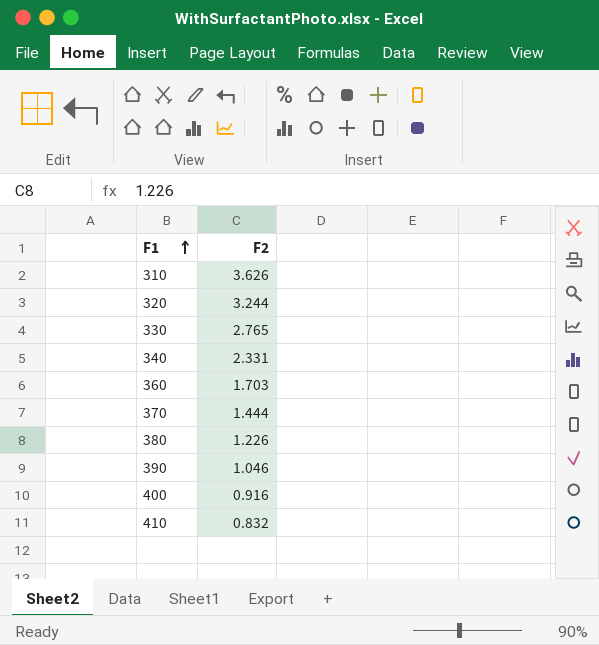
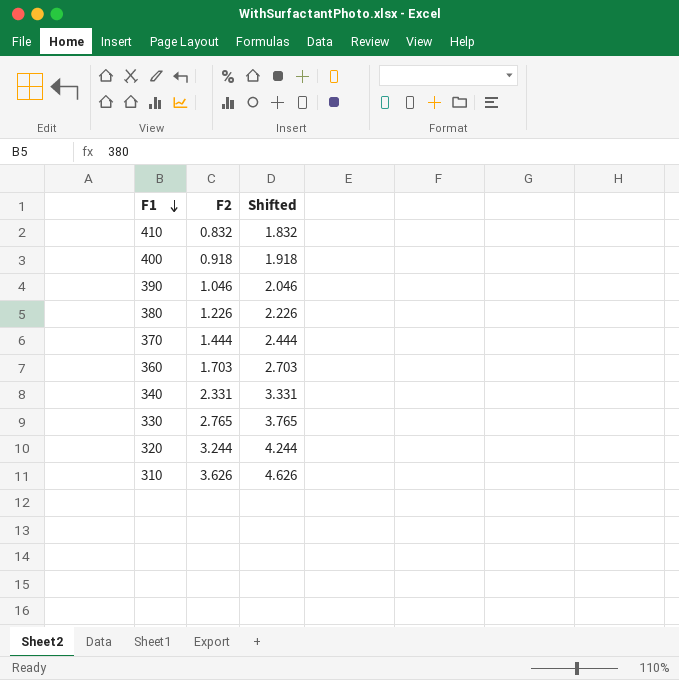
row order: F1 ascending -> F1 descending
column Shifted | formula: none -> [F2] + 1
400 | F2: 0.916 -> 0.918

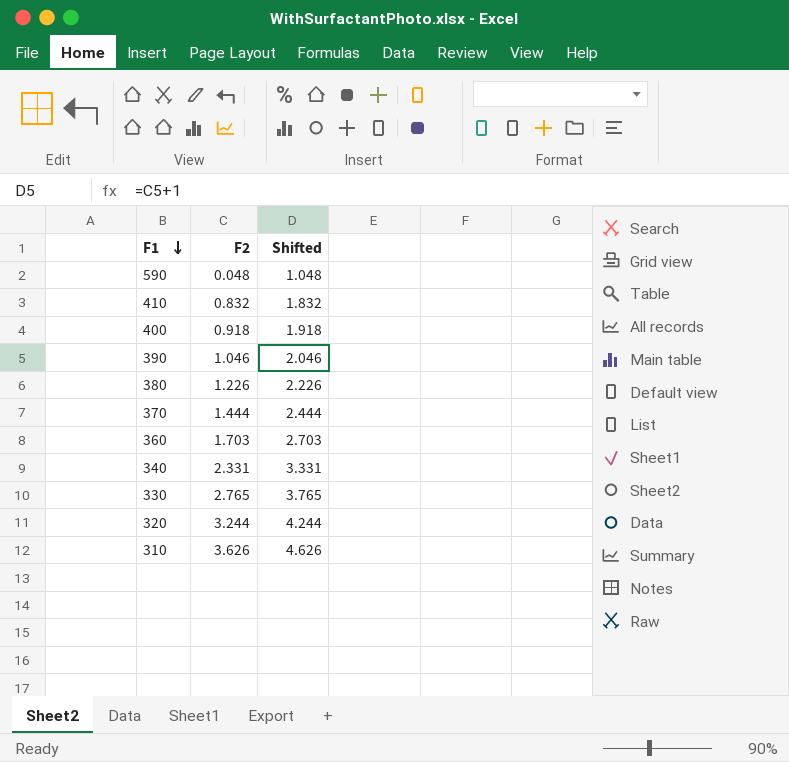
row 590: none -> 0.048 | 1.048

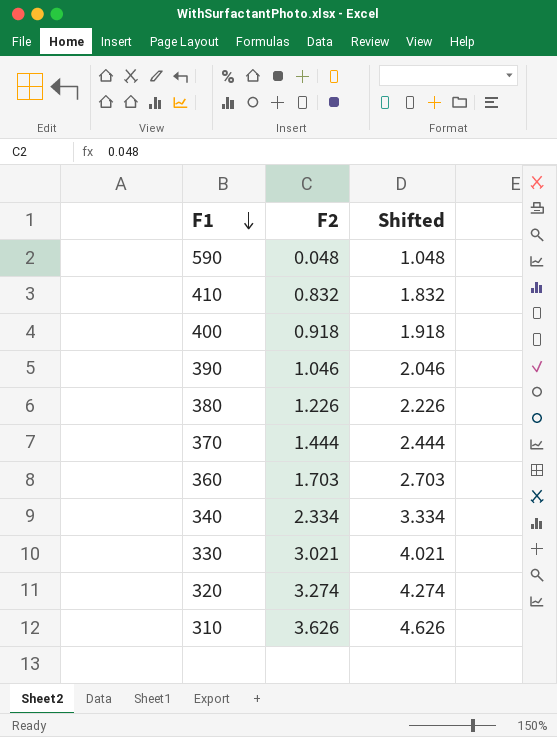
340 | F2: 2.331 -> 2.334
340 | Shifted: 3.331 -> 3.334
330 | F2: 2.765 -> 3.021
330 | Shifted: 3.765 -> 4.021
320 | F2: 3.244 -> 3.274
320 | Shifted: 4.244 -> 4.274

